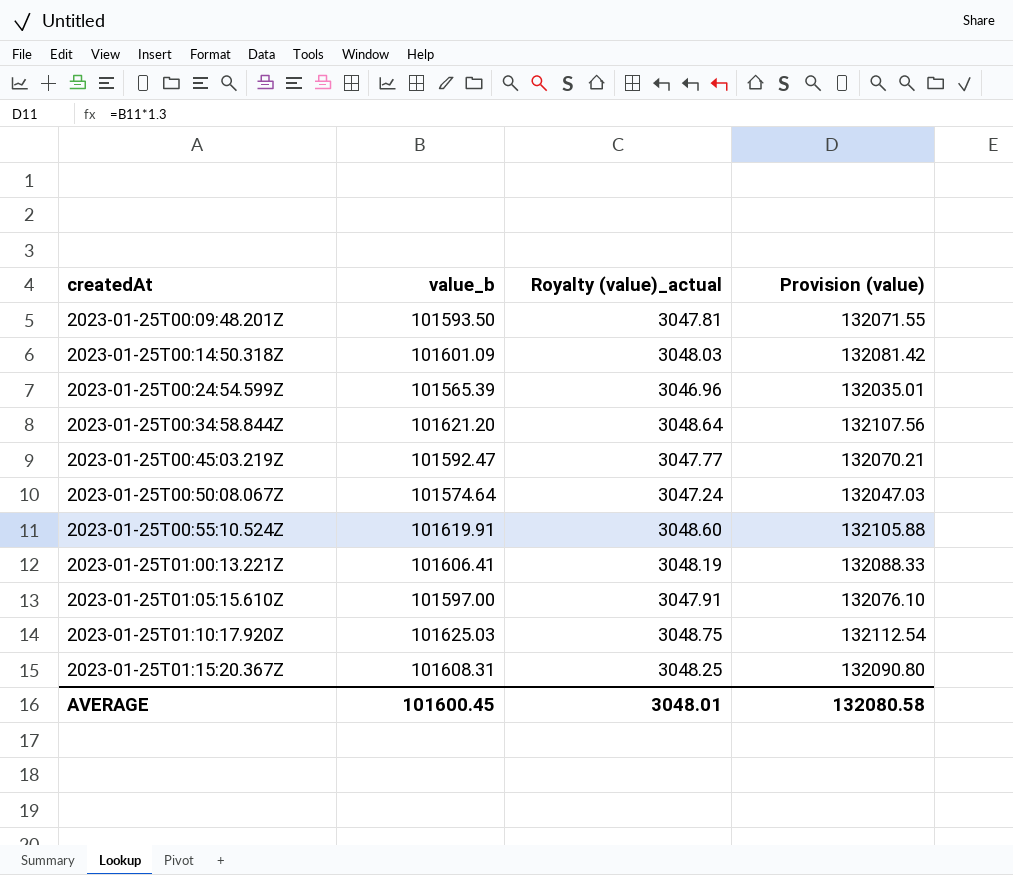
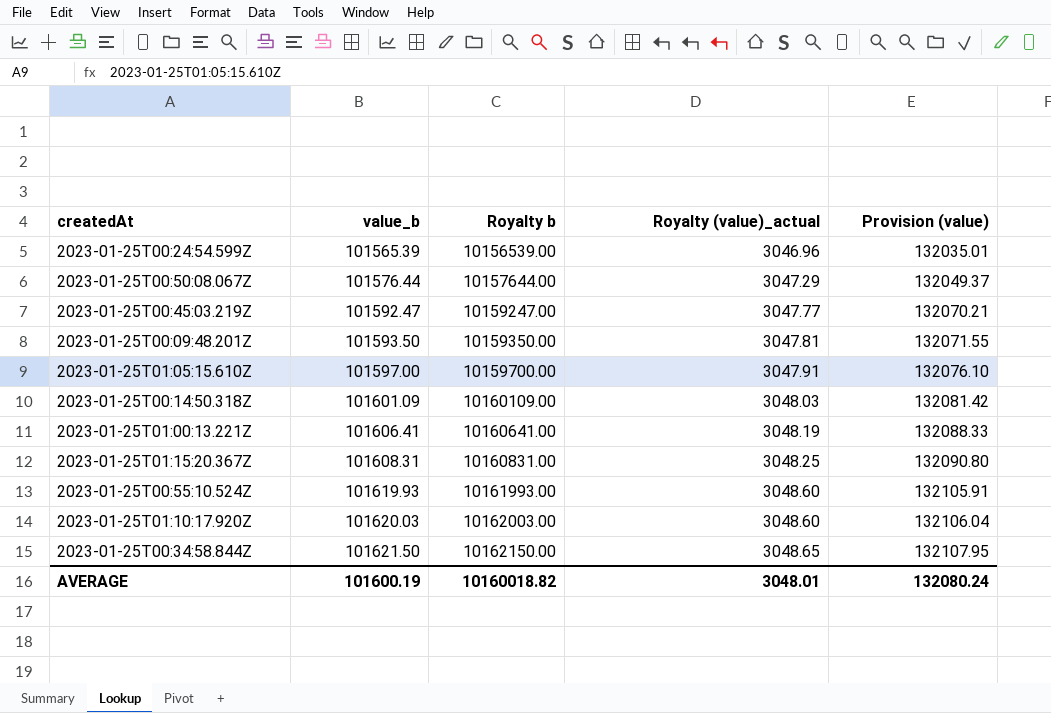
row order: createdAt ascending -> value_b ascending
column Royalty b | formula: none -> [value_b] * 100
2023-01-25T00:50:08.067Z | value_b: 101574.64 -> 101576.44
2023-01-25T00:50:08.067Z | Royalty (value)_actual: 3047.24 -> 3047.29
2023-01-25T00:50:08.067Z | Provision (value): 132047.03 -> 132049.37
2023-01-25T00:55:10.524Z | value_b: 101619.91 -> 101619.93
2023-01-25T00:55:10.524Z | Provision (value): 132105.88 -> 132105.91
2023-01-25T01:10:17.920Z | value_b: 101625.03 -> 101620.03
2023-01-25T01:10:17.920Z | Royalty (value)_actual: 3048.75 -> 3048.60
2023-01-25T01:10:17.920Z | Provision (value): 132112.54 -> 132106.04
2023-01-25T00:34:58.844Z | value_b: 101621.20 -> 101621.50
2023-01-25T00:34:58.844Z | Royalty (value)_actual: 3048.64 -> 3048.65
2023-01-25T00:34:58.844Z | Provision (value): 132107.56 -> 132107.95
AVERAGE | value_b: 101600.45 -> 101600.19
AVERAGE | Provision (value): 132080.58 -> 132080.24

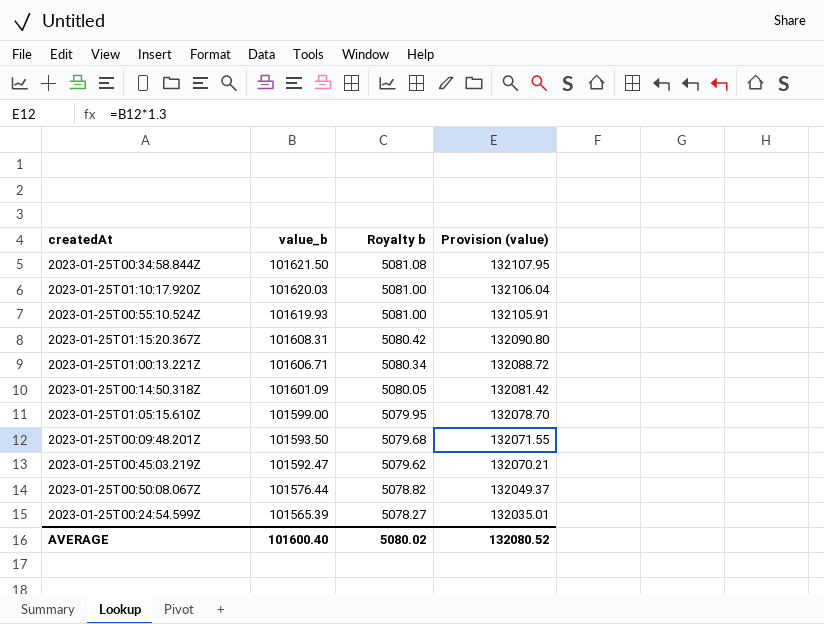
row order: value_b ascending -> value_b descending
column Royalty (value)_actual | formula: [value_b] * 0.03 -> none
column Royalty b | formula: [value_b] * 100 -> [value_b] * 0.05
2023-01-25T01:00:13.221Z | value_b: 101606.41 -> 101606.71
2023-01-25T01:00:13.221Z | Provision (value): 132088.33 -> 132088.72
2023-01-25T01:05:15.610Z | value_b: 101597.00 -> 101599.00
2023-01-25T01:05:15.610Z | Provision (value): 132076.10 -> 132078.70
AVERAGE | value_b: 101600.19 -> 101600.40
AVERAGE | Royalty b: 10160018.82 -> 5080.02
AVERAGE | Provision (value): 132080.24 -> 132080.52

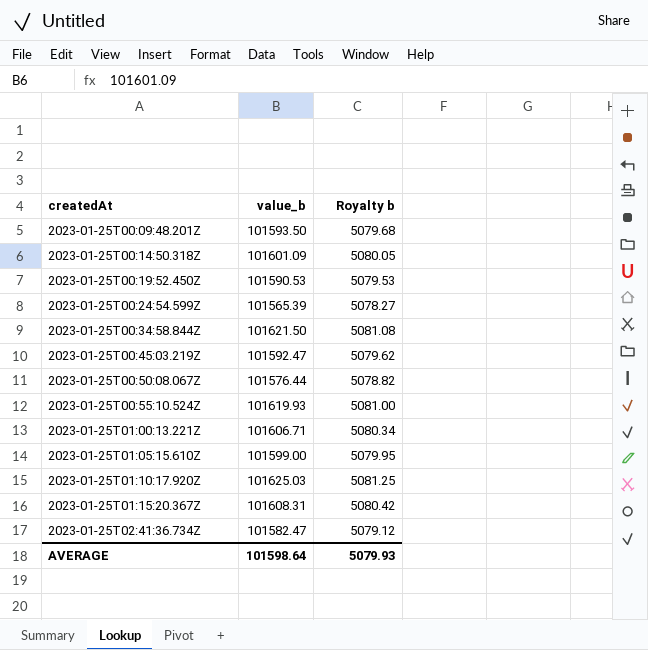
row order: value_b descending -> createdAt ascending
column Provision (value) | formula: [value_b] * 1.3 -> none
row 2023-01-25T00:19:52.450Z: none -> 101590.53 | 5079.53
2023-01-25T01:10:17.920Z | value_b: 101620.03 -> 101625.03
2023-01-25T01:10:17.920Z | Royalty b: 5081.00 -> 5081.25
row 2023-01-25T02:41:36.734Z: none -> 101582.47 | 5079.12
AVERAGE | value_b: 101600.40 -> 101598.64
AVERAGE | Royalty b: 5080.02 -> 5079.93

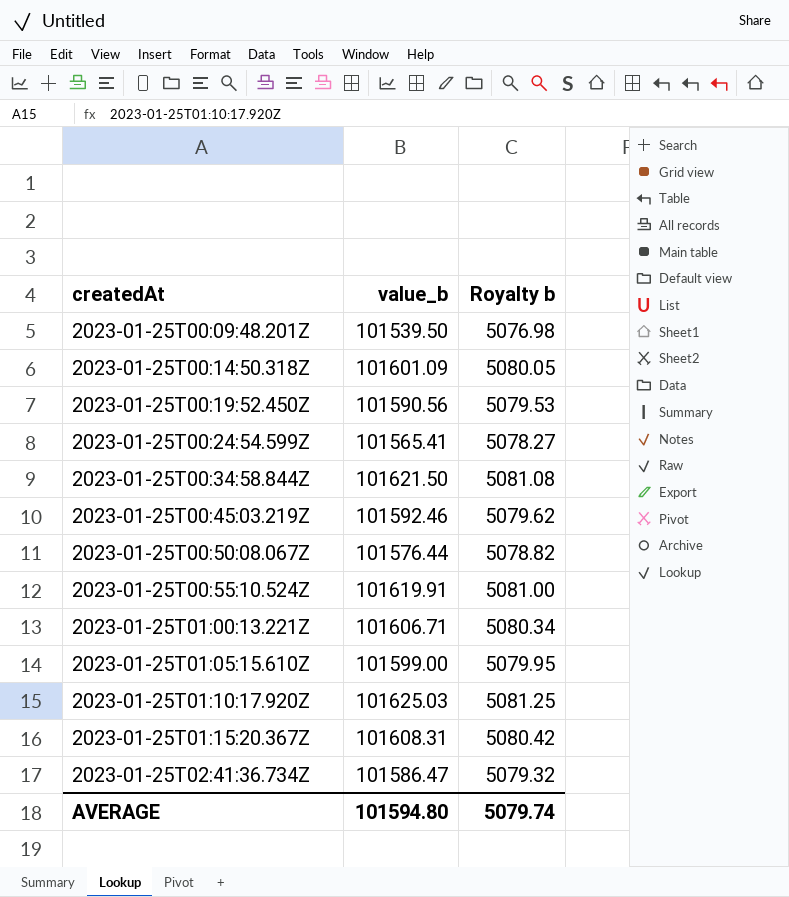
2023-01-25T00:09:48.201Z | value_b: 101593.50 -> 101539.50
2023-01-25T00:09:48.201Z | Royalty b: 5079.68 -> 5076.98
2023-01-25T00:19:52.450Z | value_b: 101590.53 -> 101590.56
2023-01-25T00:24:54.599Z | value_b: 101565.39 -> 101565.41
2023-01-25T00:45:03.219Z | value_b: 101592.47 -> 101592.46
2023-01-25T00:55:10.524Z | value_b: 101619.93 -> 101619.91
2023-01-25T02:41:36.734Z | value_b: 101582.47 -> 101586.47
2023-01-25T02:41:36.734Z | Royalty b: 5079.12 -> 5079.32
AVERAGE | value_b: 101598.64 -> 101594.80
AVERAGE | Royalty b: 5079.93 -> 5079.74

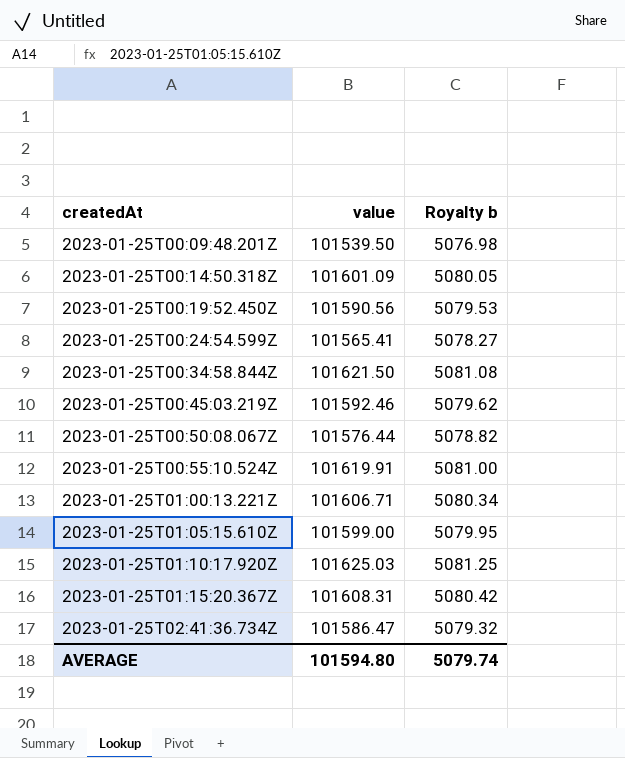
column name: value_b -> value

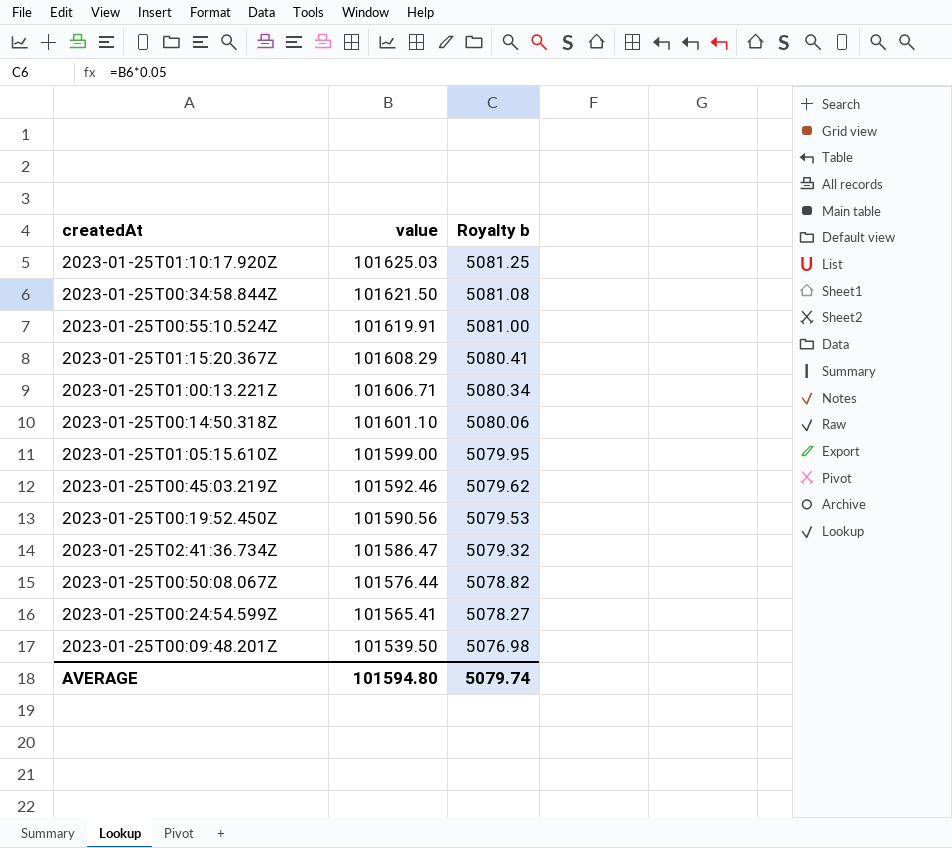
row order: createdAt ascending -> value descending
2023-01-25T01:15:20.367Z | value: 101608.31 -> 101608.29
2023-01-25T01:15:20.367Z | Royalty b: 5080.42 -> 5080.41
2023-01-25T00:14:50.318Z | value: 101601.09 -> 101601.10
2023-01-25T00:14:50.318Z | Royalty b: 5080.05 -> 5080.06

